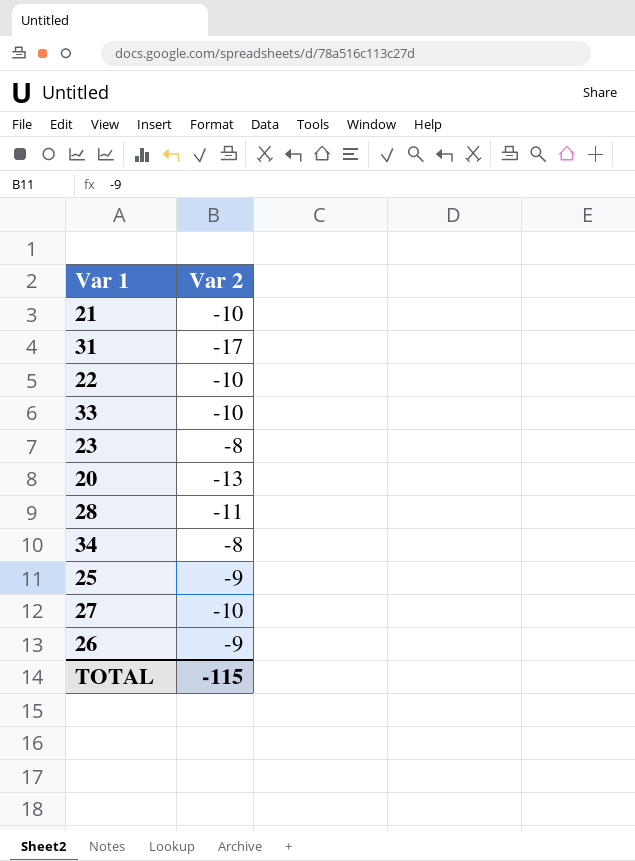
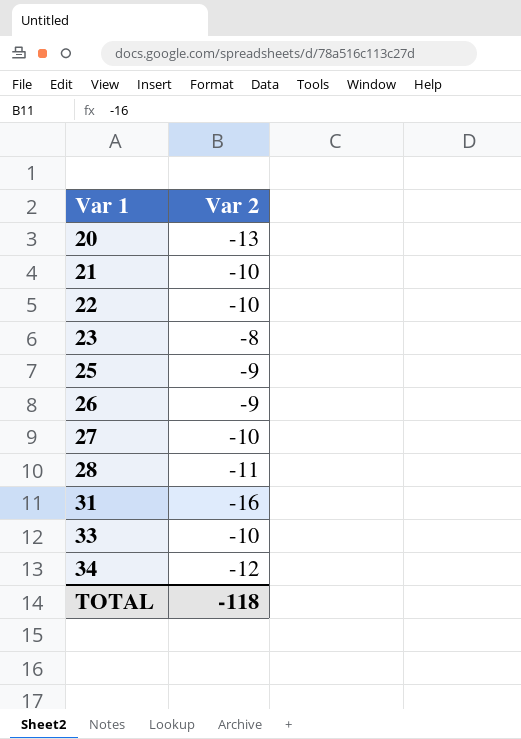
row order: none -> Var 1 ascending
31 | Var 2: -17 -> -16
34 | Var 2: -8 -> -12
TOTAL | Var 2: -115 -> -118

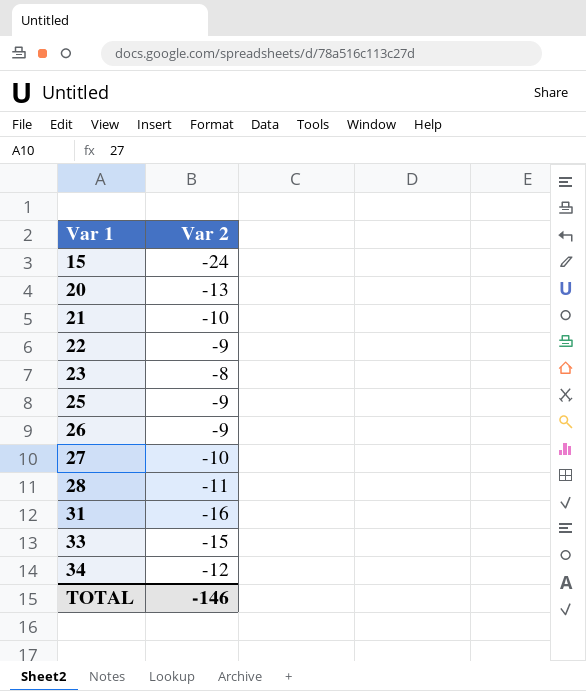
row 15: none -> -24
22 | Var 2: -10 -> -9
33 | Var 2: -10 -> -15
TOTAL | Var 2: -118 -> -146

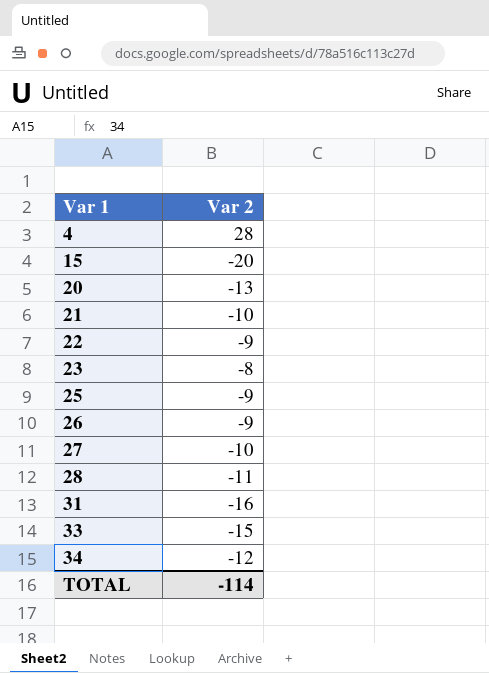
row 4: none -> 28
15 | Var 2: -24 -> -20
TOTAL | Var 2: -146 -> -114

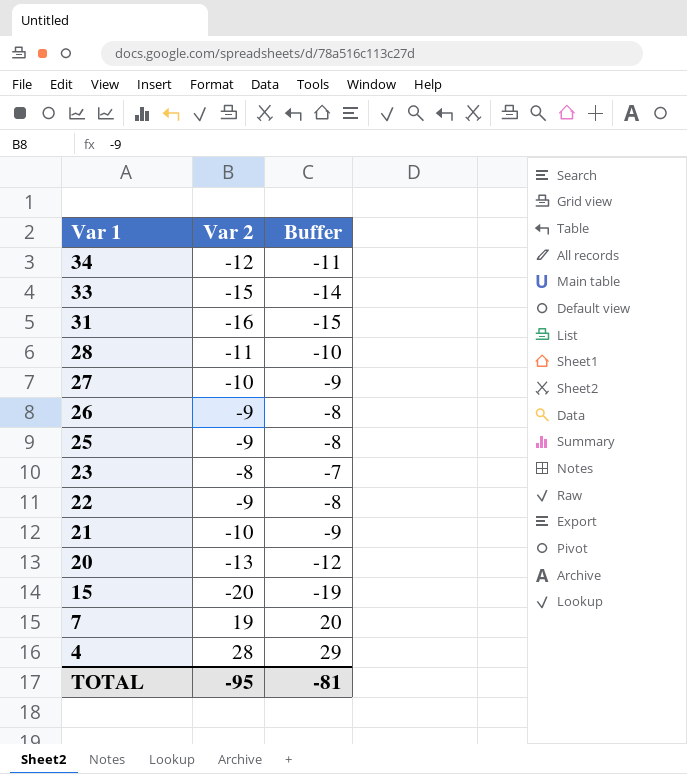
row order: Var 1 ascending -> Var 1 descending
column Buffer | formula: none -> [Var 2] + 1
row 7: none -> 19 | 20
TOTAL | Var 2: -114 -> -95

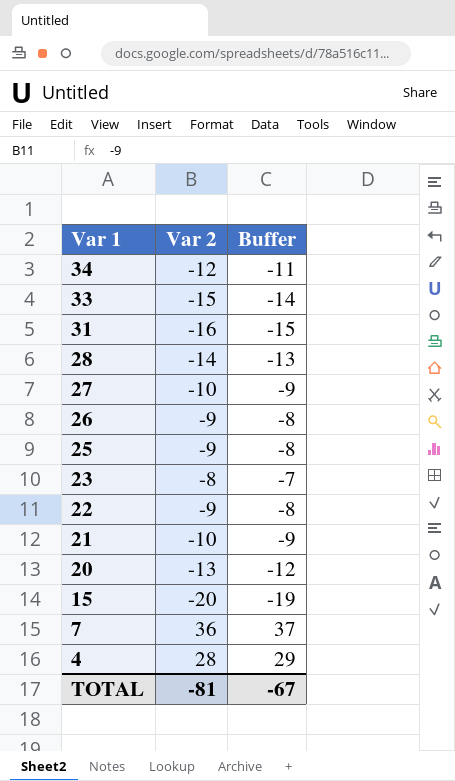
28 | Var 2: -11 -> -14
28 | Buffer: -10 -> -13
7 | Var 2: 19 -> 36
7 | Buffer: 20 -> 37
TOTAL | Var 2: -95 -> -81
TOTAL | Buffer: -81 -> -67

